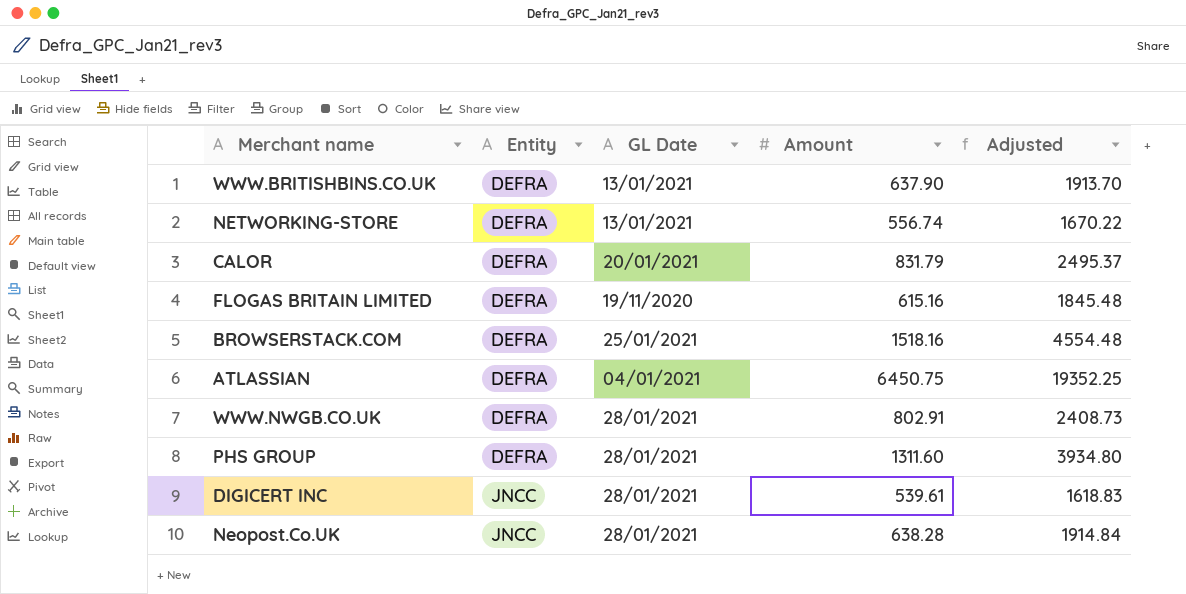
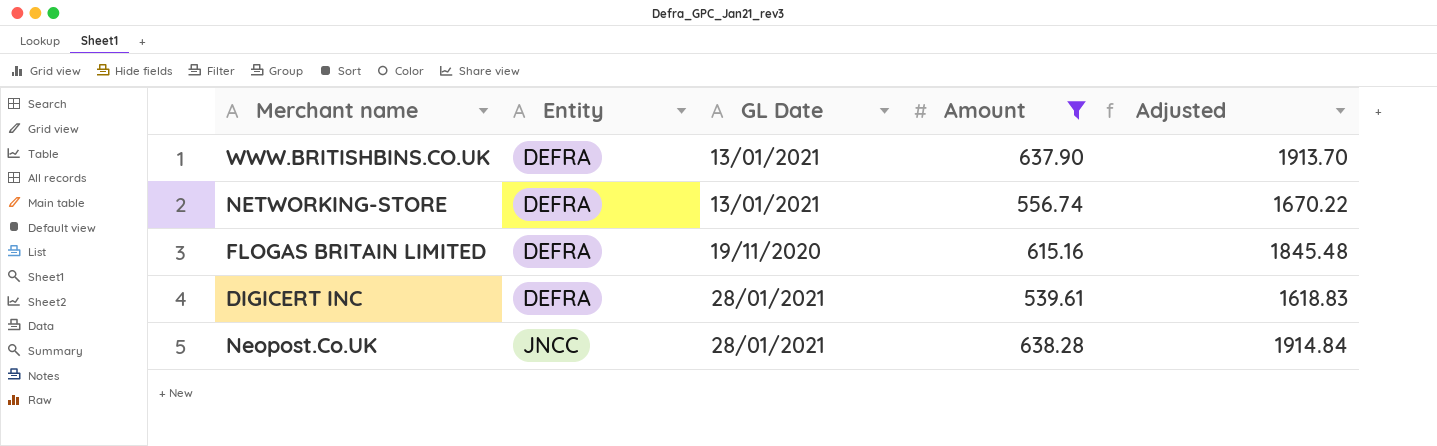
filter: none -> Amount <= 638.28
DIGICERT INC | Entity: JNCC -> DEFRA

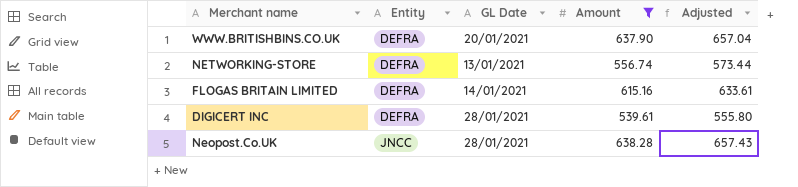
column Adjusted | formula: [Amount] * 3 -> [Amount] * 1.03
WWW.BRITISHBINS.CO.UK | GL Date: 13/01/2021 -> 20/01/2021
FLOGAS BRITAIN LIMITED | GL Date: 19/11/2020 -> 14/01/2021

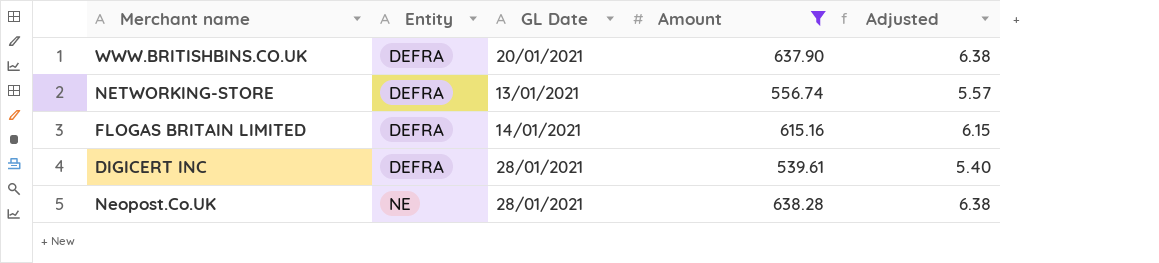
column Adjusted | formula: [Amount] * 1.03 -> [Amount] * 0.01
Neopost.Co.UK | Entity: JNCC -> NE

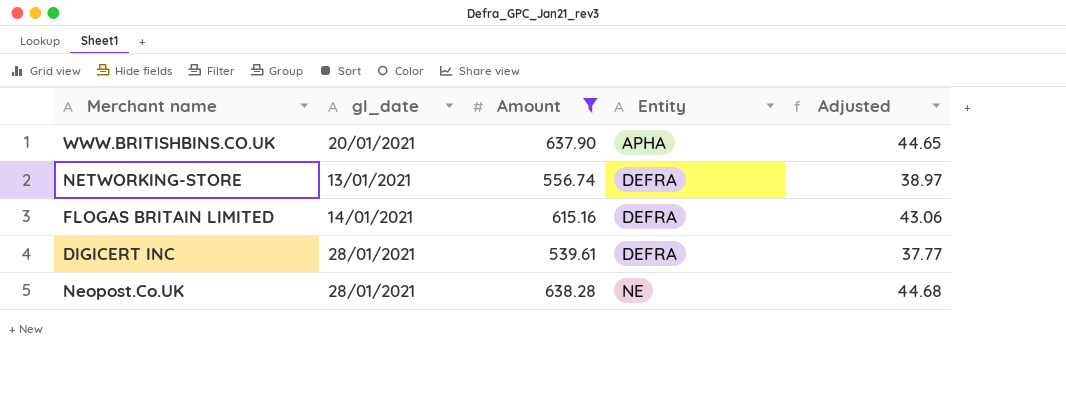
column name: GL Date -> gl_date
column Entity | position: 2 -> 4
column Adjusted | formula: [Amount] * 0.01 -> [Amount] * 0.07
WWW.BRITISHBINS.CO.UK | Entity: DEFRA -> APHA

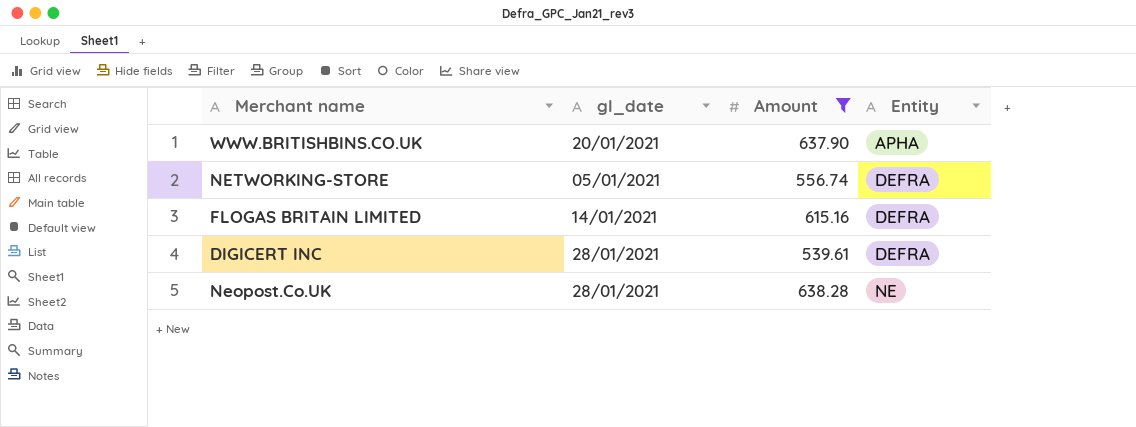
column Adjusted | formula: [Amount] * 0.07 -> none
NETWORKING-STORE | gl_date: 13/01/2021 -> 05/01/2021

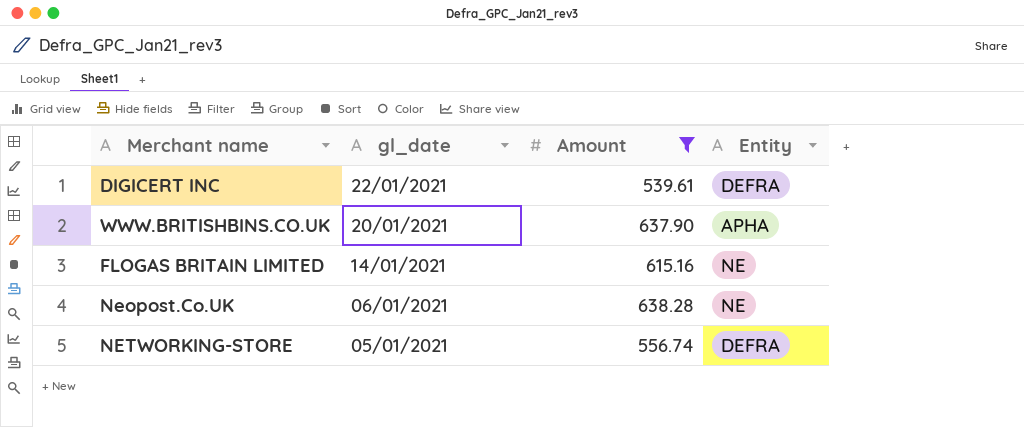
row order: Entity ascending -> gl_date descending
DIGICERT INC | gl_date: 28/01/2021 -> 22/01/2021
FLOGAS BRITAIN LIMITED | Entity: DEFRA -> NE
Neopost.Co.UK | gl_date: 28/01/2021 -> 06/01/2021

